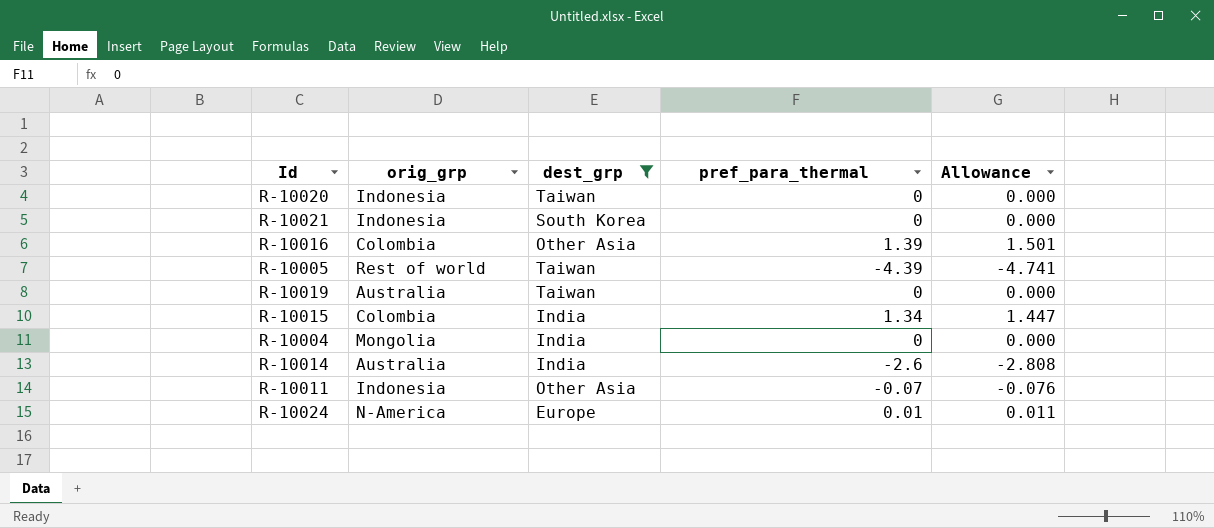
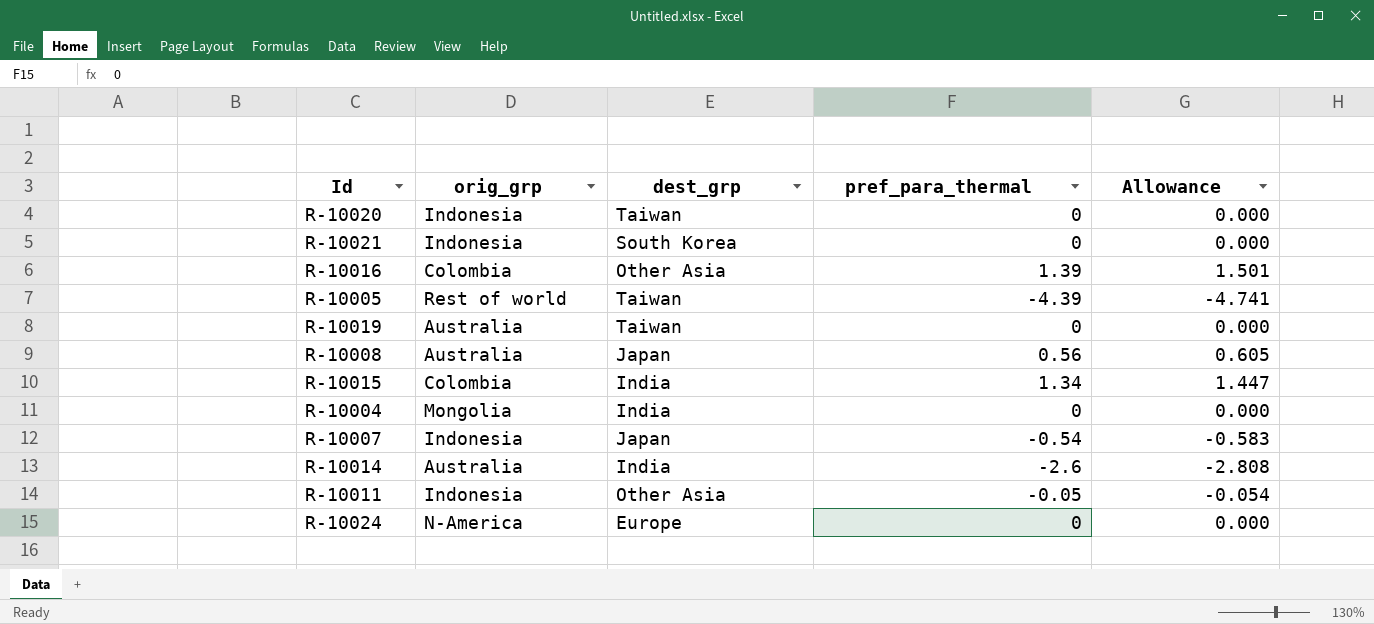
filter: dest_grp != Japan -> none
R-10011 | pref_para_thermal: -0.07 -> -0.05
R-10011 | Allowance: -0.076 -> -0.054
R-10024 | pref_para_thermal: 0.01 -> 0
R-10024 | Allowance: 0.011 -> 0.000

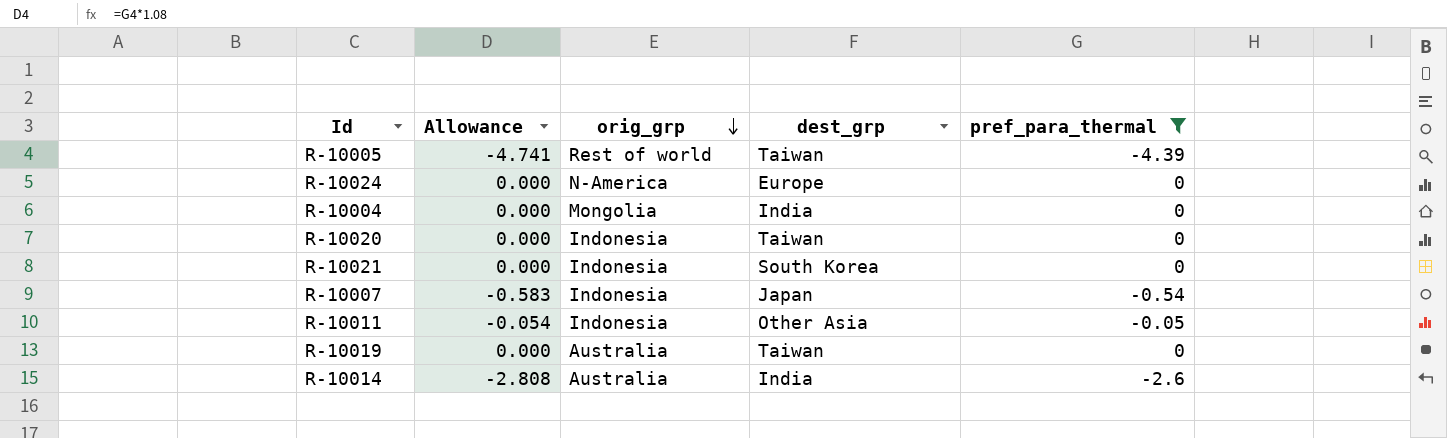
filter: none -> pref_para_thermal <= 0
row order: none -> orig_grp descending
column Allowance | position: 5 -> 2

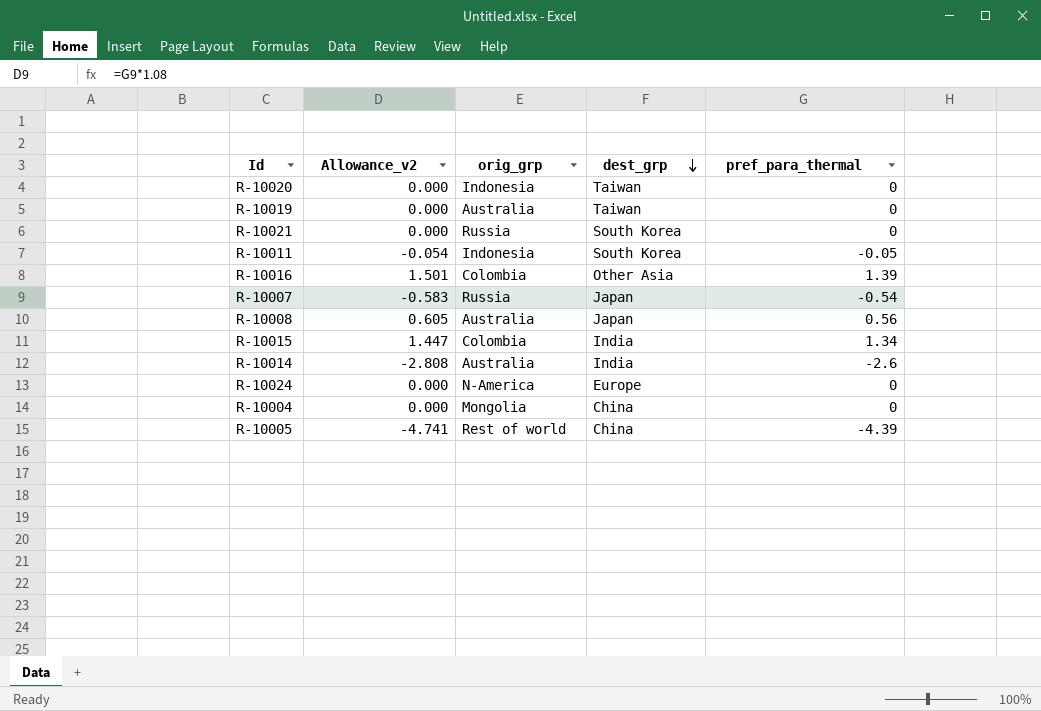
filter: pref_para_thermal <= 0 -> none
row order: orig_grp descending -> dest_grp descending
column name: Allowance -> Allowance_v2
R-10021 | orig_grp: Indonesia -> Russia
R-10011 | dest_grp: Other Asia -> South Korea
R-10007 | orig_grp: Indonesia -> Russia
R-10004 | dest_grp: India -> China
R-10005 | dest_grp: Taiwan -> China

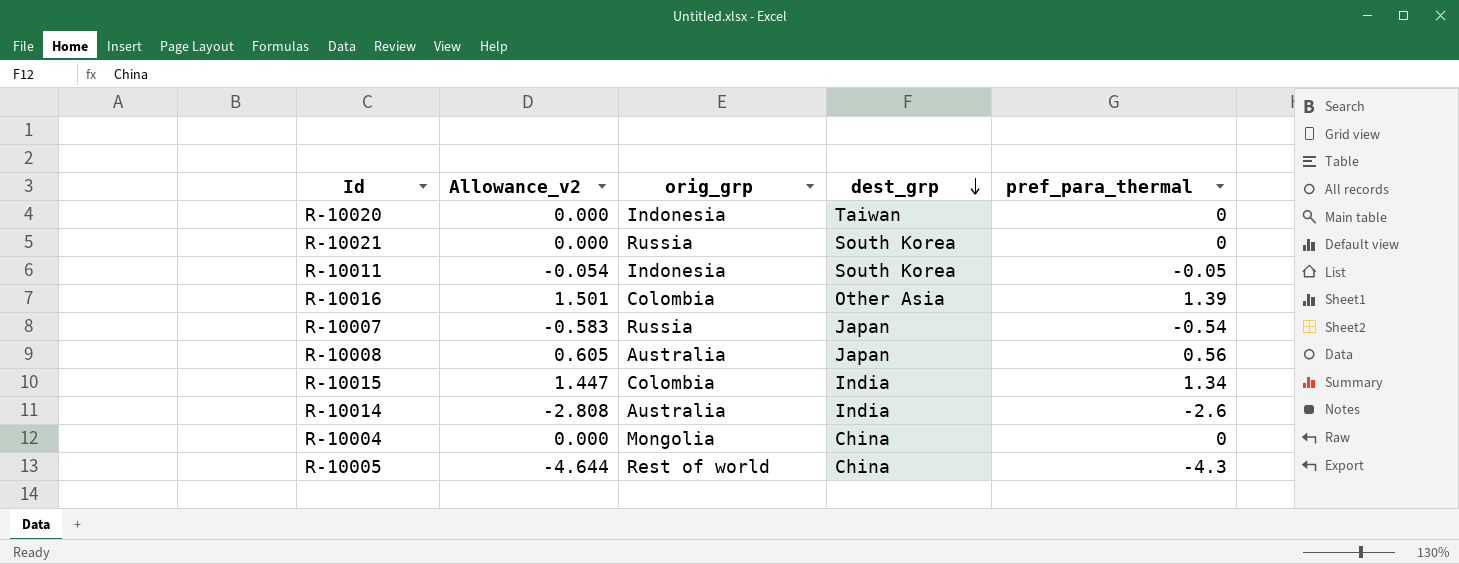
row R-10019: 0.000 | Australia | Taiwan | 0 -> none
row R-10024: 0.000 | N-America | Europe | 0 -> none
R-10005 | Allowance_v2: -4.741 -> -4.644
R-10005 | pref_para_thermal: -4.39 -> -4.3

